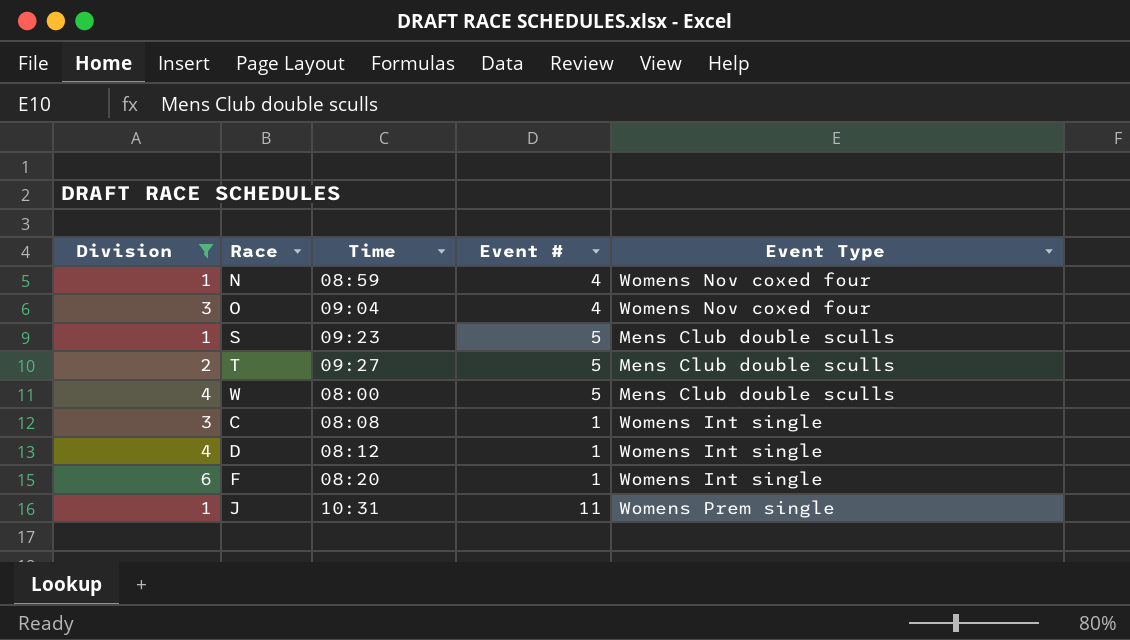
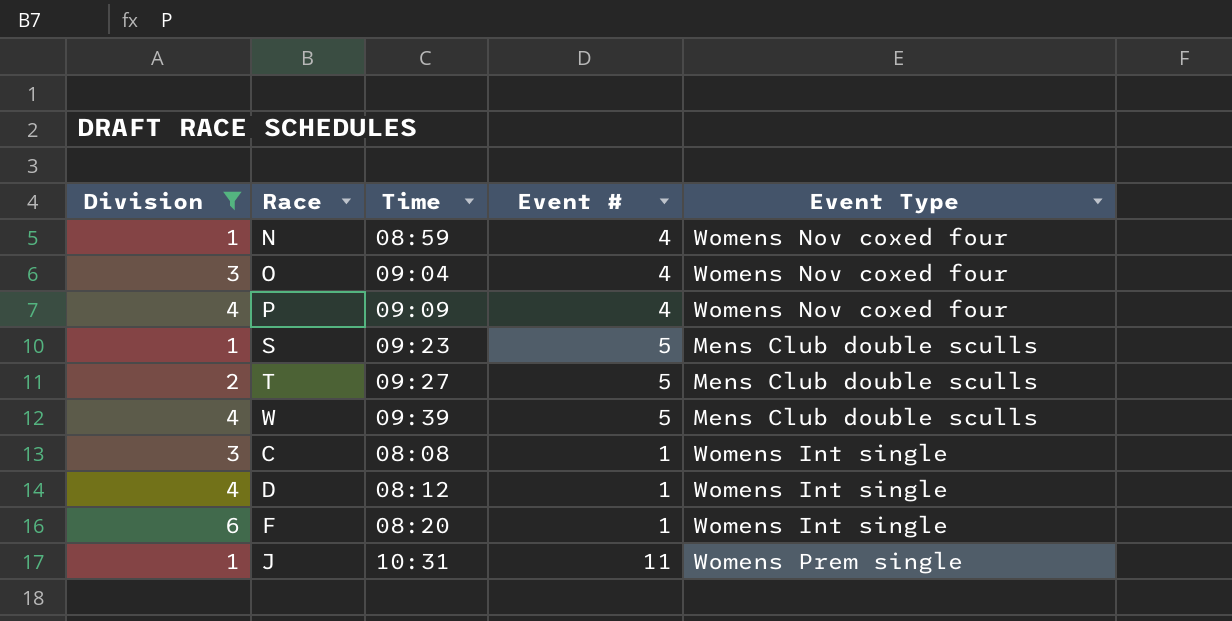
row P: none -> 4 | 09:09 | 4 | Womens Nov coxed four
W | Time: 08:00 -> 09:39

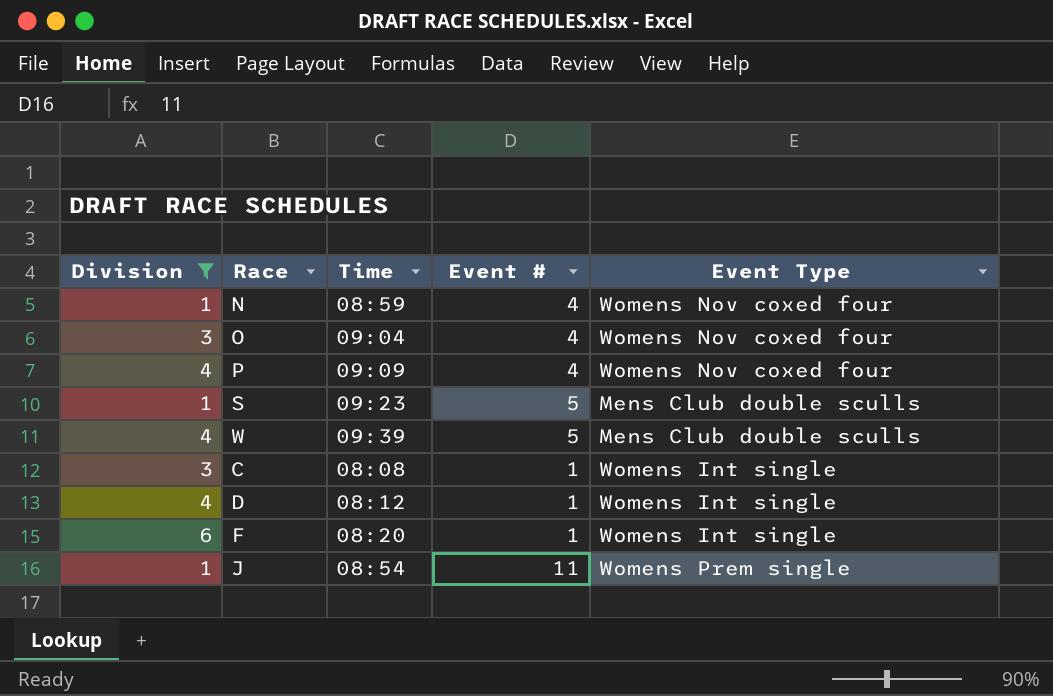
row T: 2 | 09:27 | 5 | Mens Club double sculls -> none
J | Time: 10:31 -> 08:54

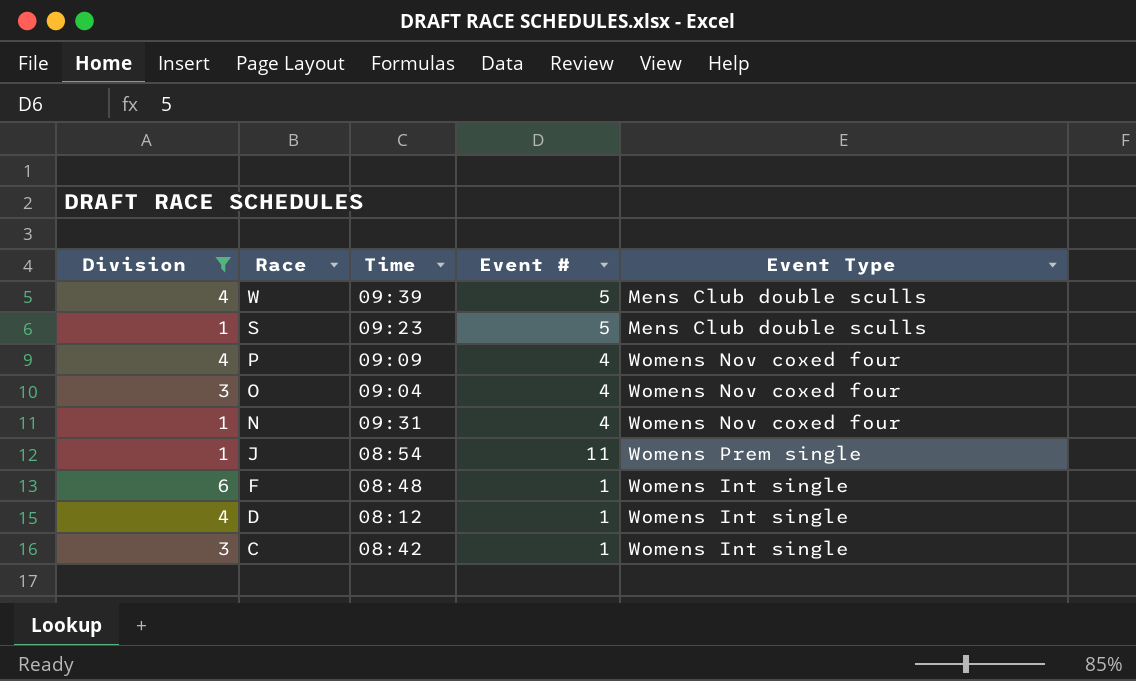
row order: none -> Race descending
N | Time: 08:59 -> 09:31
F | Time: 08:20 -> 08:48
C | Time: 08:08 -> 08:42

